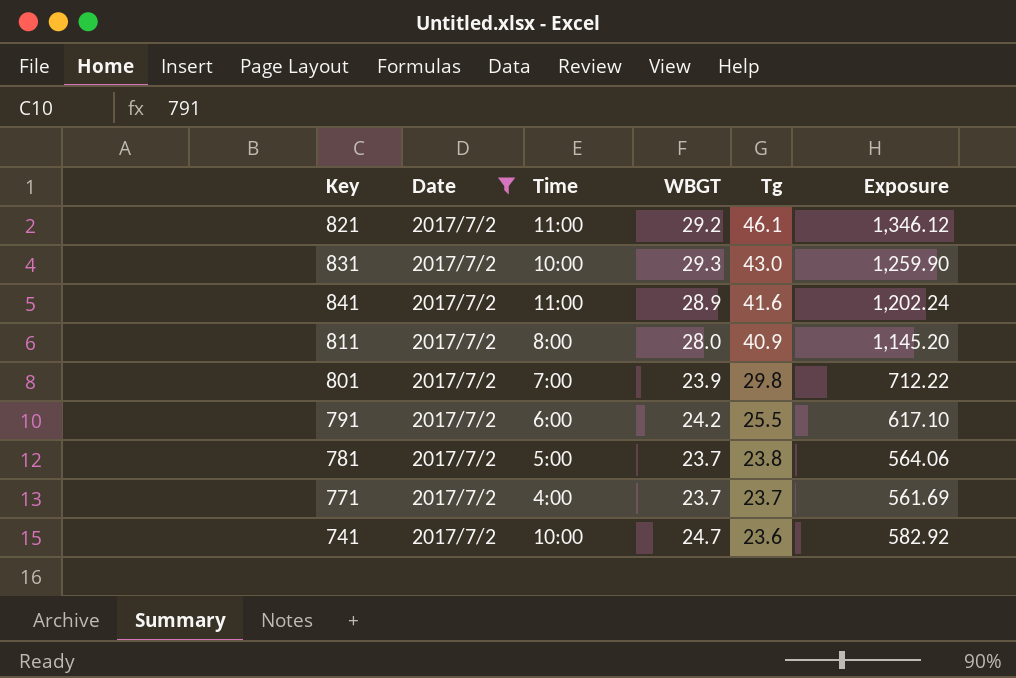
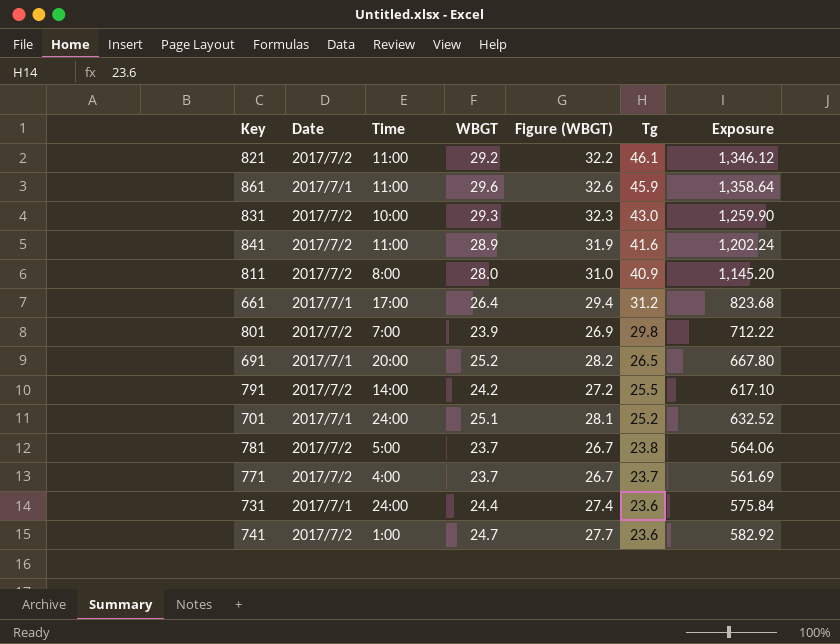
filter: Date = 2017/7/2 -> none
column Figure (WBGT) | formula: none -> [WBGT] + 3
791 | Time: 6:00 -> 14:00
741 | Time: 10:00 -> 1:00

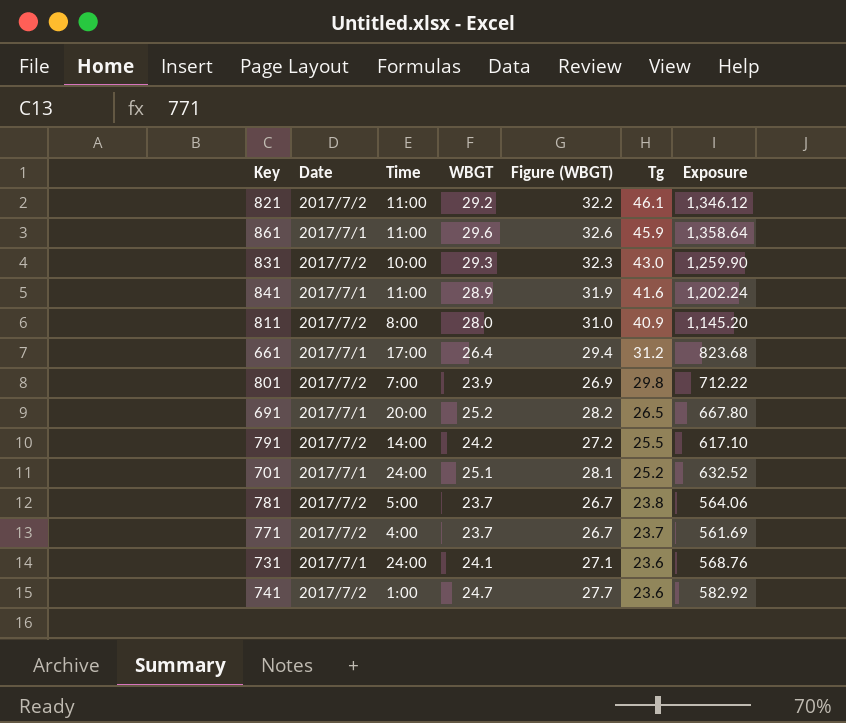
841 | Date: 2017/7/2 -> 2017/7/1
731 | WBGT: 24.4 -> 24.1
731 | Figure (WBGT): 27.4 -> 27.1
731 | Exposure: 575.84 -> 568.76

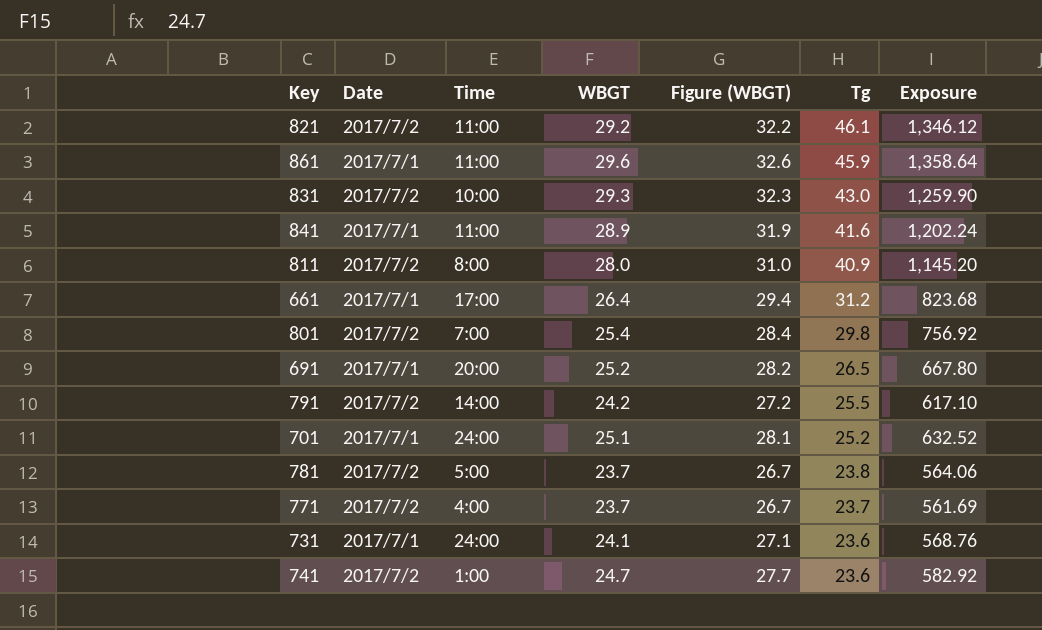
801 | WBGT: 23.9 -> 25.4
801 | Figure (WBGT): 26.9 -> 28.4
801 | Exposure: 712.22 -> 756.92

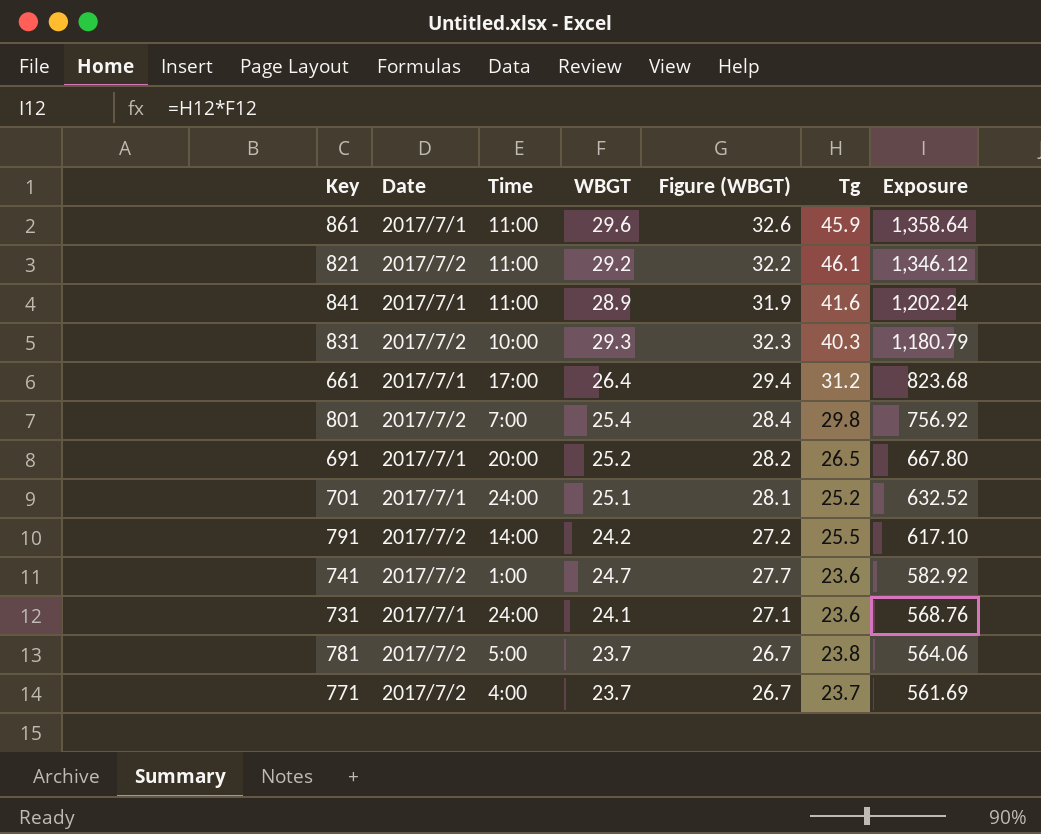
row order: Tg descending -> Exposure descending
row 811: 2017/7/2 | 8:00 | 28.0 | 31.0 | 40.9 | 1,145.20 -> none
831 | Tg: 43.0 -> 40.3
831 | Exposure: 1,259.90 -> 1,180.79

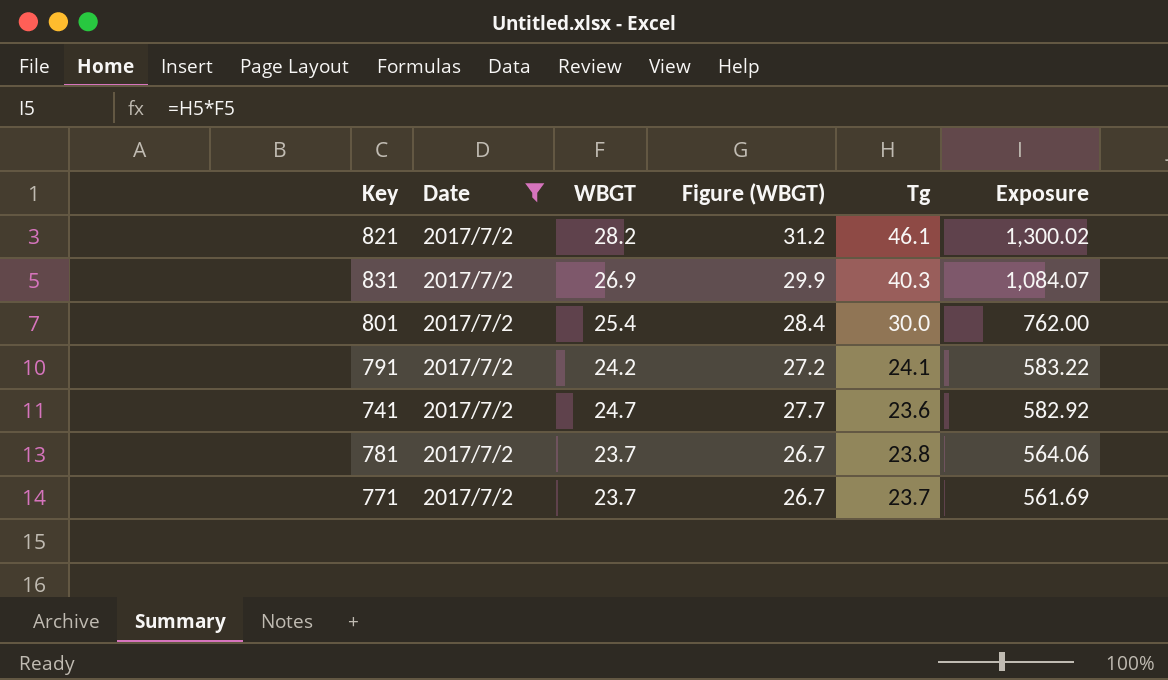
filter: none -> Date = 2017/7/2
column Time | position: 3 -> none
821 | WBGT: 29.2 -> 28.2
821 | Figure (WBGT): 32.2 -> 31.2
821 | Exposure: 1,346.12 -> 1,300.02
831 | WBGT: 29.3 -> 26.9
831 | Figure (WBGT): 32.3 -> 29.9
831 | Exposure: 1,180.79 -> 1,084.07
801 | Tg: 29.8 -> 30.0
801 | Exposure: 756.92 -> 762.00
791 | Tg: 25.5 -> 24.1
791 | Exposure: 617.10 -> 583.22

